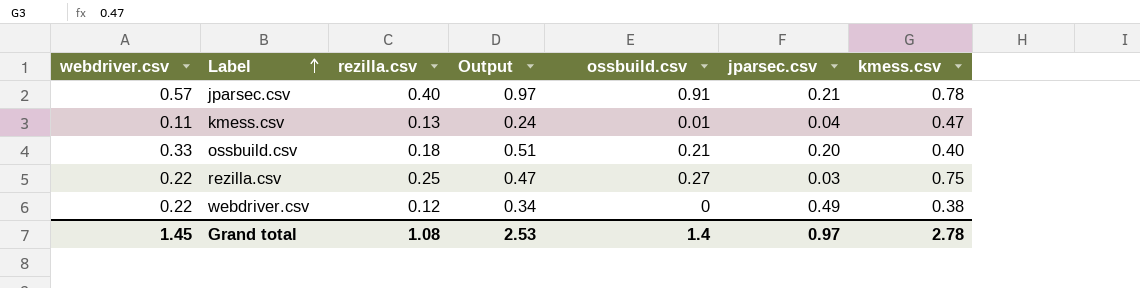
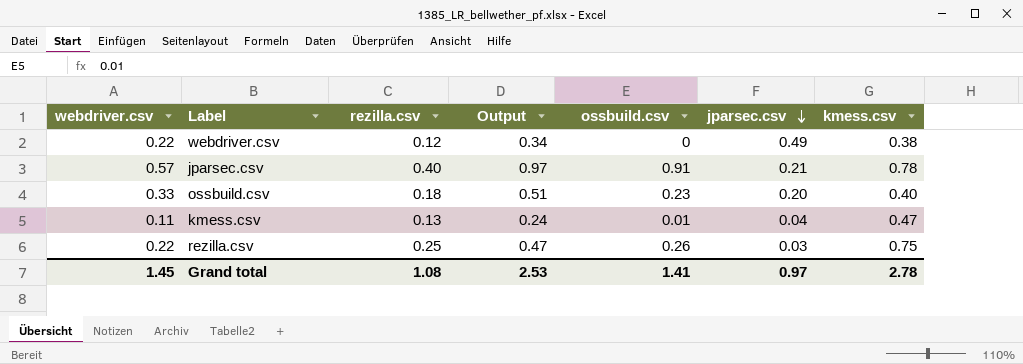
row order: Label ascending -> jparsec.csv descending
ossbuild.csv | ossbuild.csv: 0.21 -> 0.23
rezilla.csv | ossbuild.csv: 0.27 -> 0.26
Grand total | ossbuild.csv: 1.4 -> 1.41

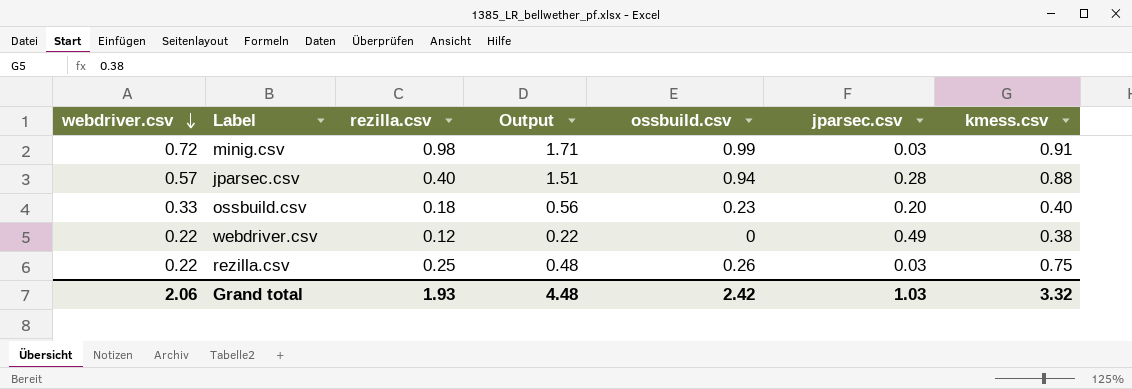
row order: jparsec.csv descending -> webdriver.csv descending
column Output | formula: [webdriver.csv] + [rezilla.csv] -> [webdriver.csv] + [ossbuild.csv]
row kmess.csv: 0.11 | 0.13 | 0.24 | 0.01 | 0.04 | 0.47 -> none
row minig.csv: none -> 0.72 | 0.98 | 1.71 | 0.99 | 0.03 | 0.91
jparsec.csv | ossbuild.csv: 0.91 -> 0.94
jparsec.csv | jparsec.csv: 0.21 -> 0.28
jparsec.csv | kmess.csv: 0.78 -> 0.88
Grand total | webdriver.csv: 1.45 -> 2.06
Grand total | rezilla.csv: 1.08 -> 1.93
Grand total | Output: 2.53 -> 4.48
Grand total | ossbuild.csv: 1.41 -> 2.42
Grand total | jparsec.csv: 0.97 -> 1.03
Grand total | kmess.csv: 2.78 -> 3.32

